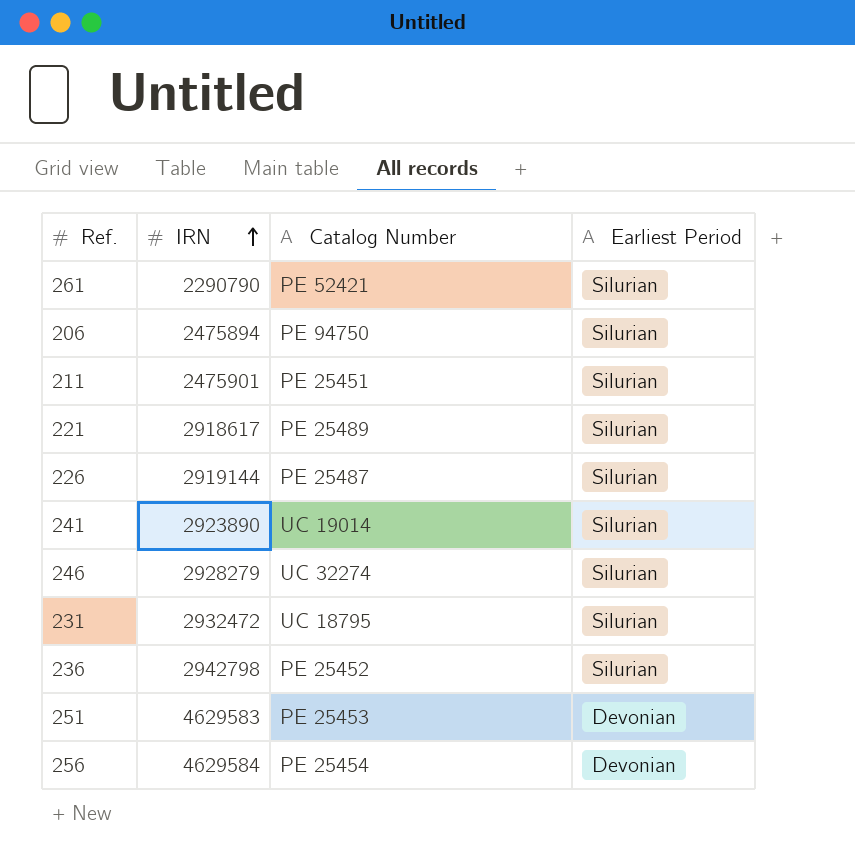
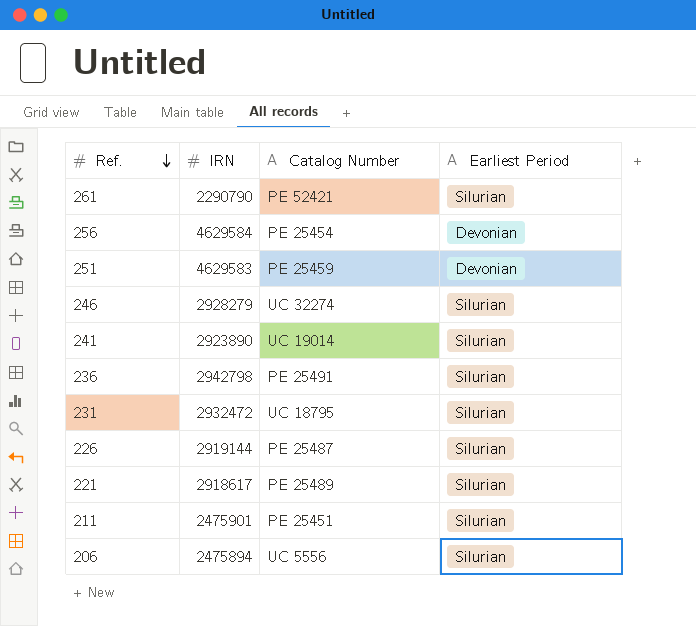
row order: IRN ascending -> Ref. descending
251 | Catalog Number: PE 25453 -> PE 25459
236 | Catalog Number: PE 25452 -> PE 25491
206 | Catalog Number: PE 94750 -> UC 5556

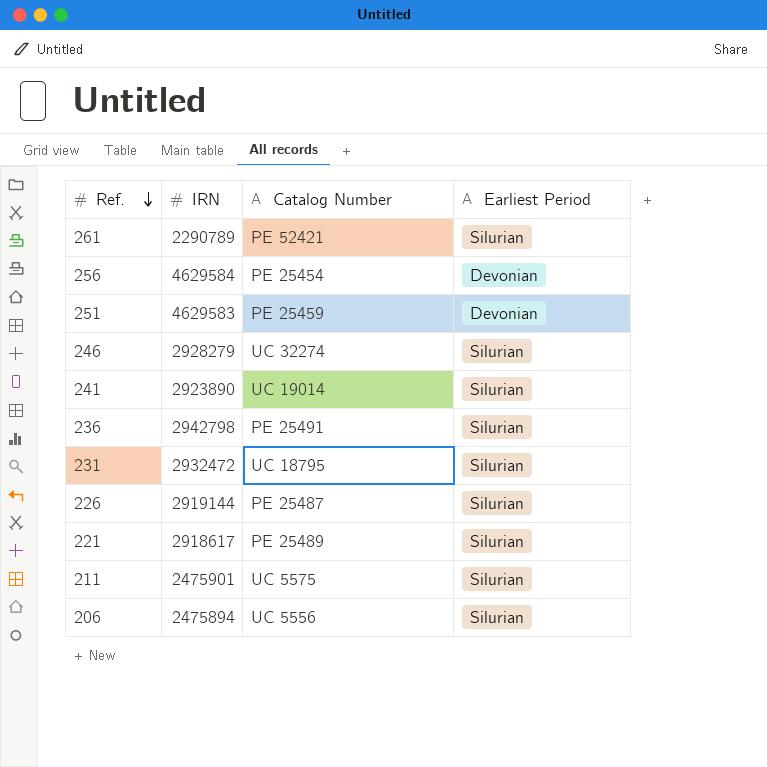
261 | IRN: 2290790 -> 2290789
211 | Catalog Number: PE 25451 -> UC 5575

